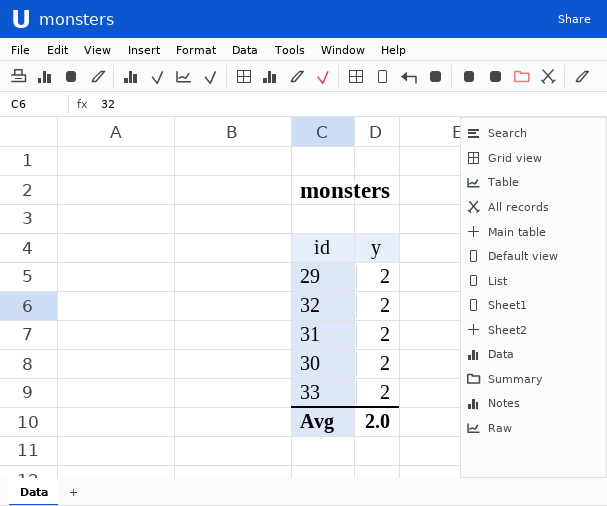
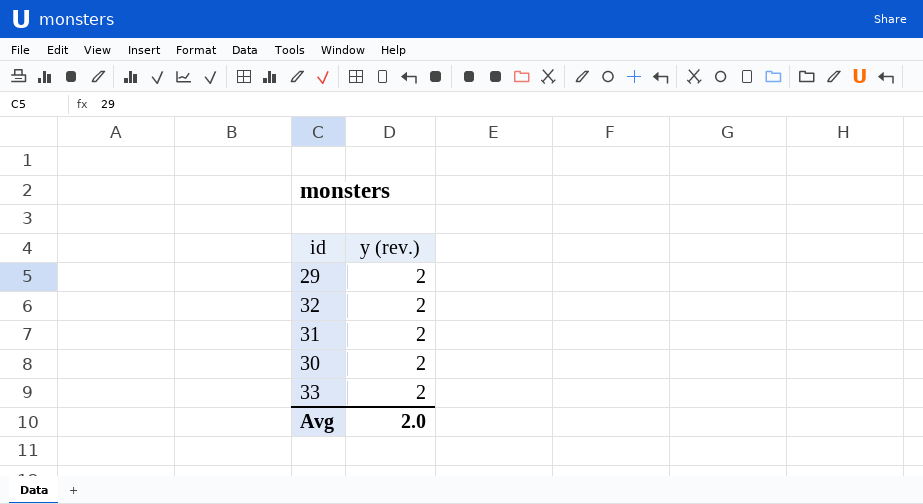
column name: y -> y (rev.)

